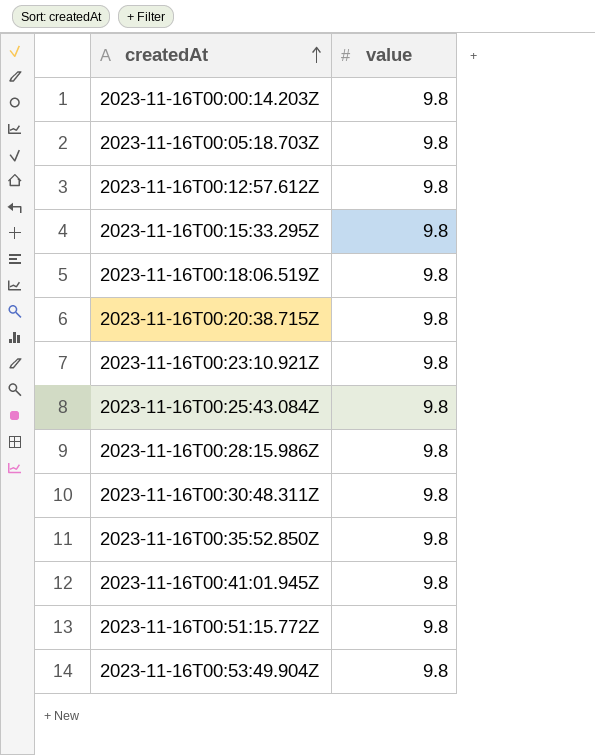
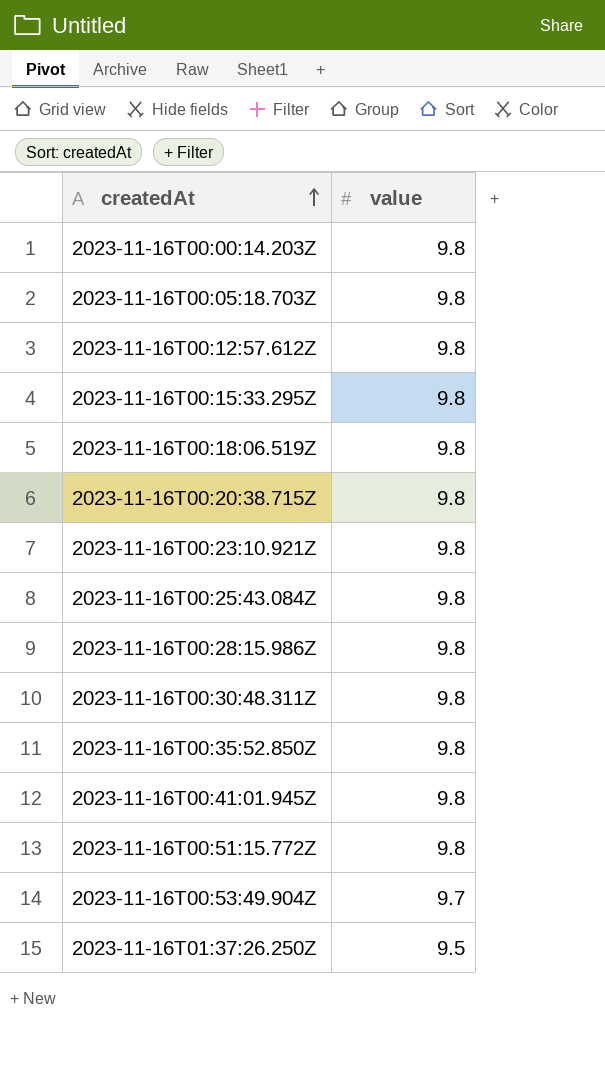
2023-11-16T00:53:49.904Z | value: 9.8 -> 9.7
row 2023-11-16T01:37:26.250Z: none -> 9.5

